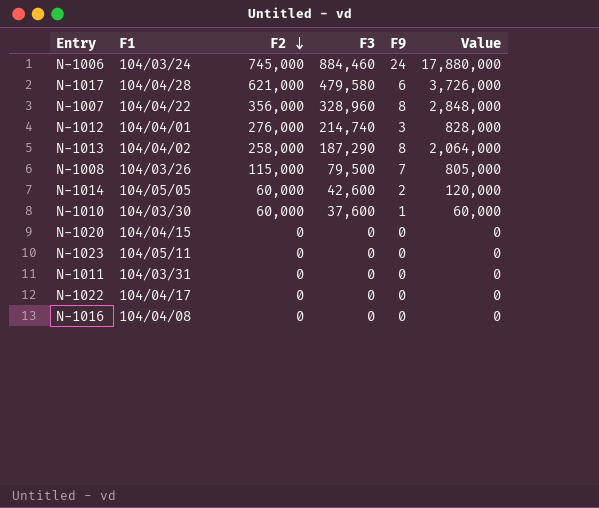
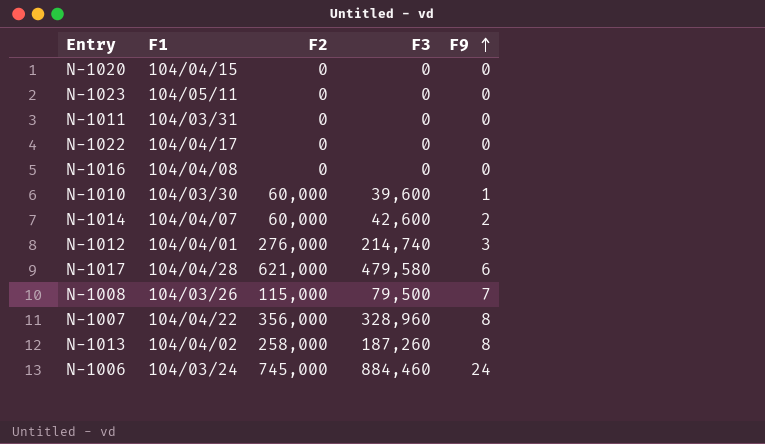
row order: F2 descending -> F9 ascending
column Value | formula: [F2] * [F9] -> none
N-1010 | F3: 37,600 -> 39,600
N-1014 | F1: 104/05/05 -> 104/04/07
N-1013 | F3: 187,290 -> 187,260

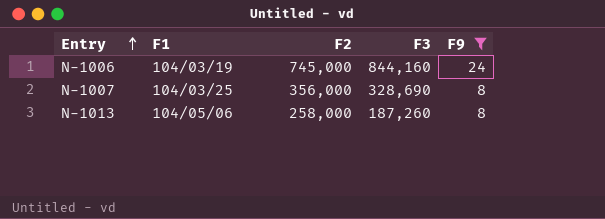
filter: none -> F9 >= 8
row order: F9 ascending -> Entry ascending
N-1006 | F1: 104/03/24 -> 104/03/19
N-1006 | F3: 884,460 -> 844,160
N-1007 | F1: 104/04/22 -> 104/03/25
N-1007 | F3: 328,960 -> 328,690
N-1013 | F1: 104/04/02 -> 104/05/06

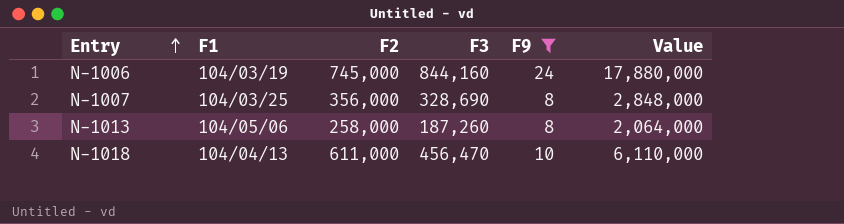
column Value | formula: none -> [F2] * [F9]
row N-1018: none -> 104/04/13 | 611,000 | 456,470 | 10 | 6,110,000

